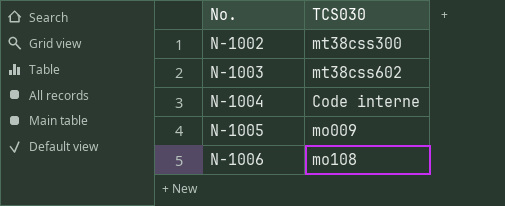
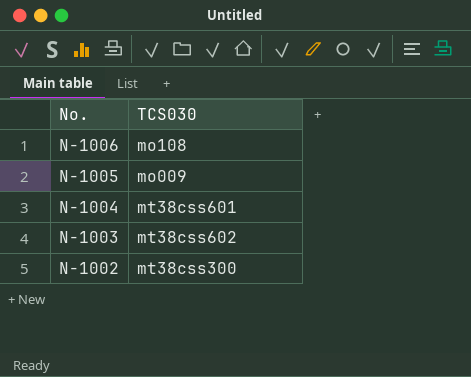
row order: No. ascending -> No. descending
N-1004 | TCS030: Code interne -> mt38css601

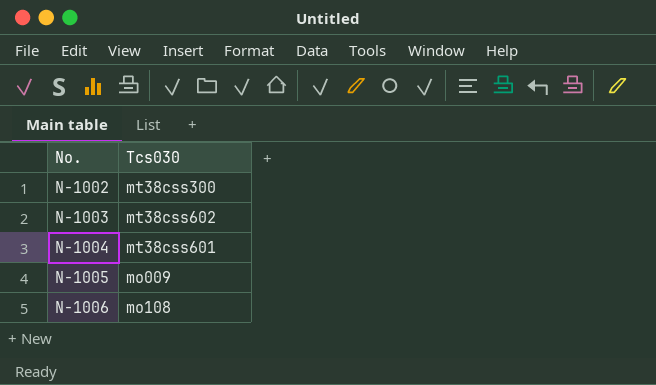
row order: No. descending -> No. ascending
column name: TCS030 -> Tcs030

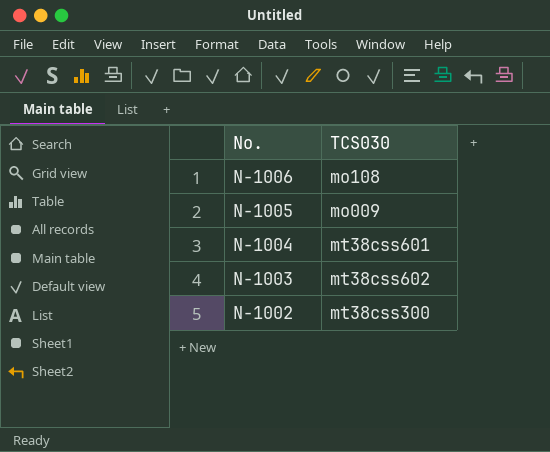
row order: No. ascending -> No. descending
column name: Tcs030 -> TCS030

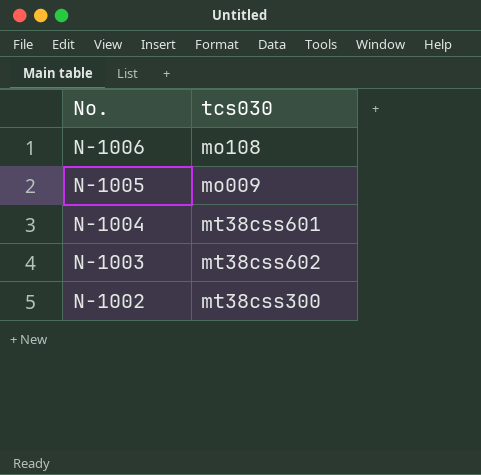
column name: TCS030 -> tcs030

